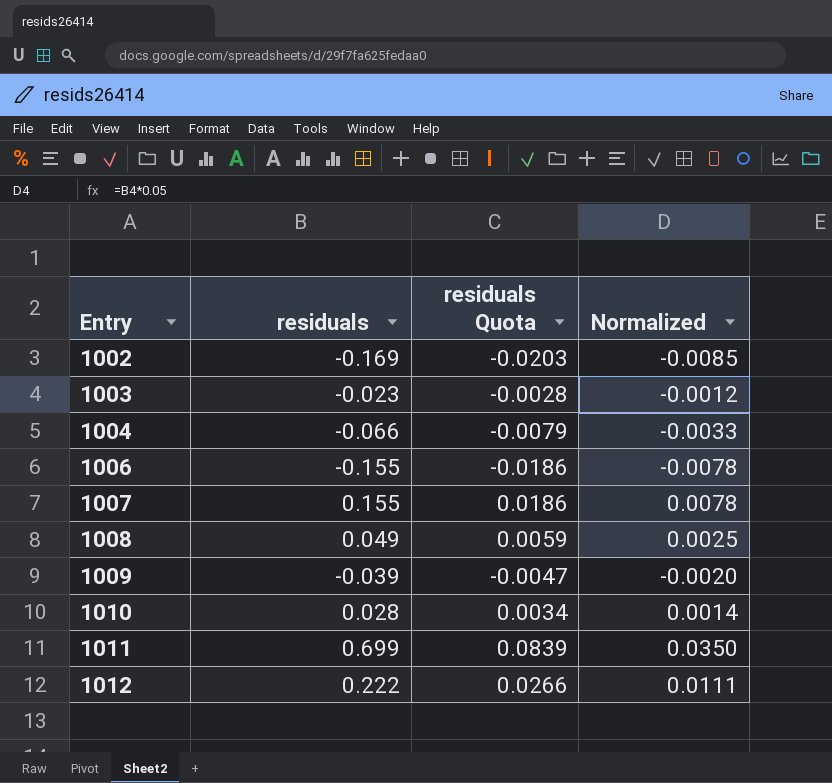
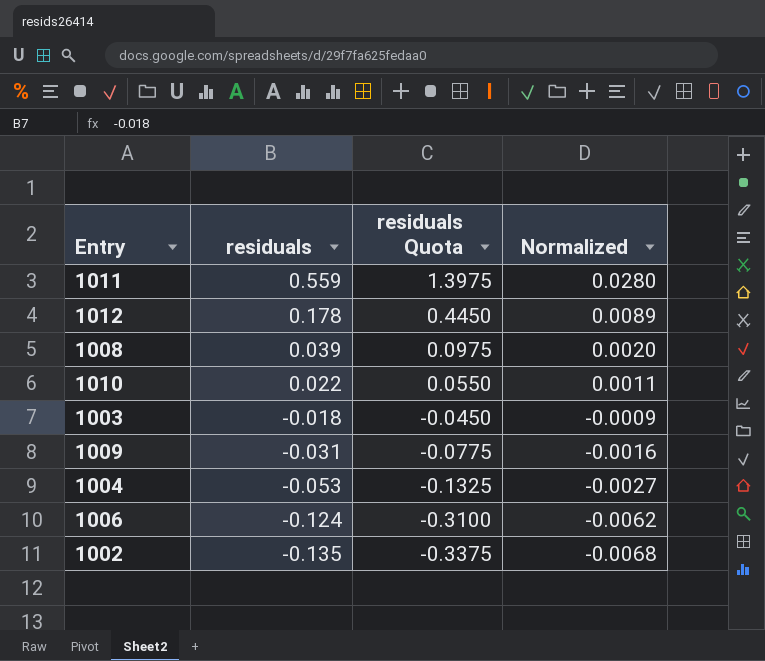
row order: Entry ascending -> residuals descending
column residuals Quota | formula: [residuals] * 0.12 -> [residuals] * 2.5
row 1007: 0.155 | 0.0186 | 0.0078 -> none
1011 | residuals: 0.699 -> 0.559
1011 | Normalized: 0.0350 -> 0.0280
1012 | residuals: 0.222 -> 0.178
1012 | Normalized: 0.0111 -> 0.0089
1008 | residuals: 0.049 -> 0.039
1008 | Normalized: 0.0025 -> 0.0020
1010 | residuals: 0.028 -> 0.022
1010 | Normalized: 0.0014 -> 0.0011
1003 | residuals: -0.023 -> -0.018
1003 | Normalized: -0.0012 -> -0.0009
1009 | residuals: -0.039 -> -0.031
1009 | Normalized: -0.0020 -> -0.0016
1004 | residuals: -0.066 -> -0.053
1004 | Normalized: -0.0033 -> -0.0027
1006 | residuals: -0.155 -> -0.124
1006 | Normalized: -0.0078 -> -0.0062
1002 | residuals: -0.169 -> -0.135
1002 | Normalized: -0.0085 -> -0.0068

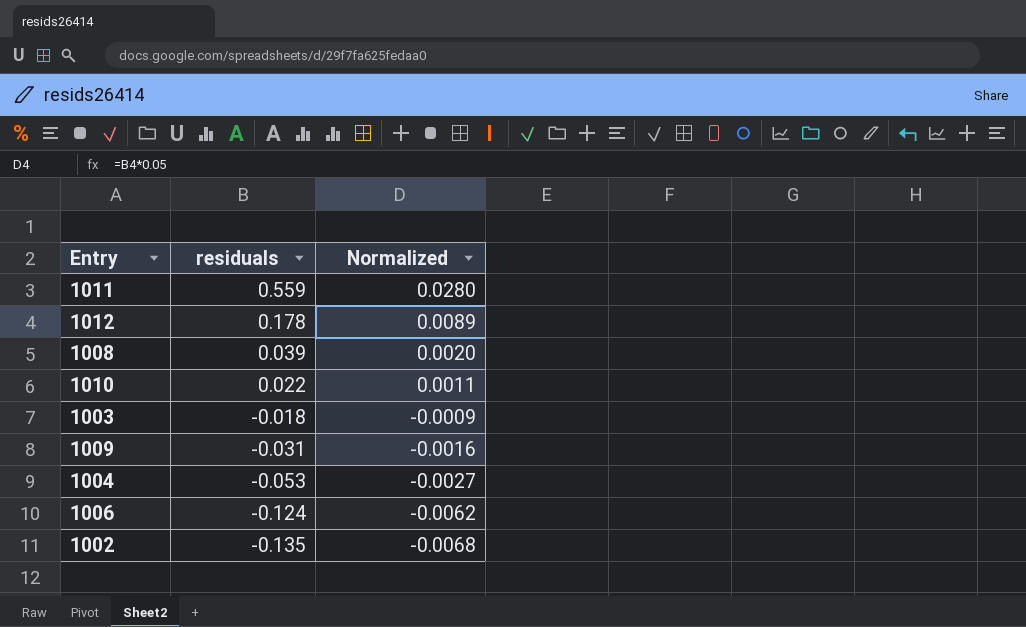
column residuals Quota | formula: [residuals] * 2.5 -> none

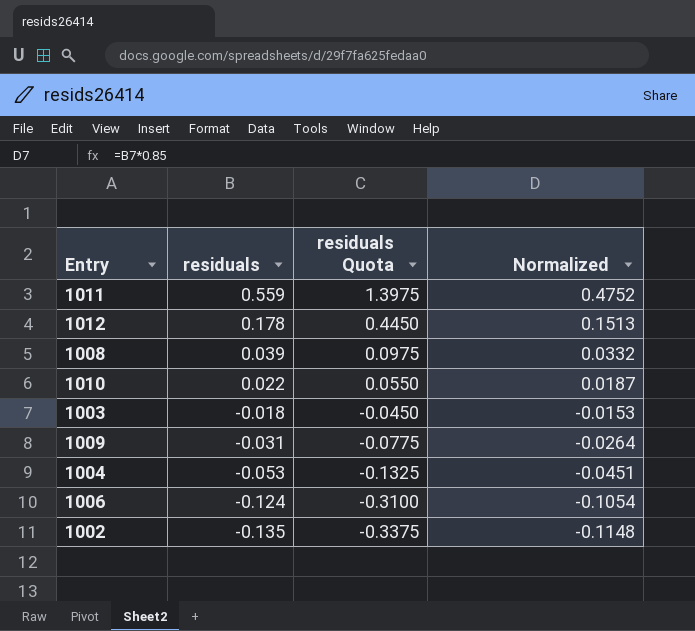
column residuals Quota | formula: none -> [residuals] * 2.5
column Normalized | formula: [residuals] * 0.05 -> [residuals] * 0.85

